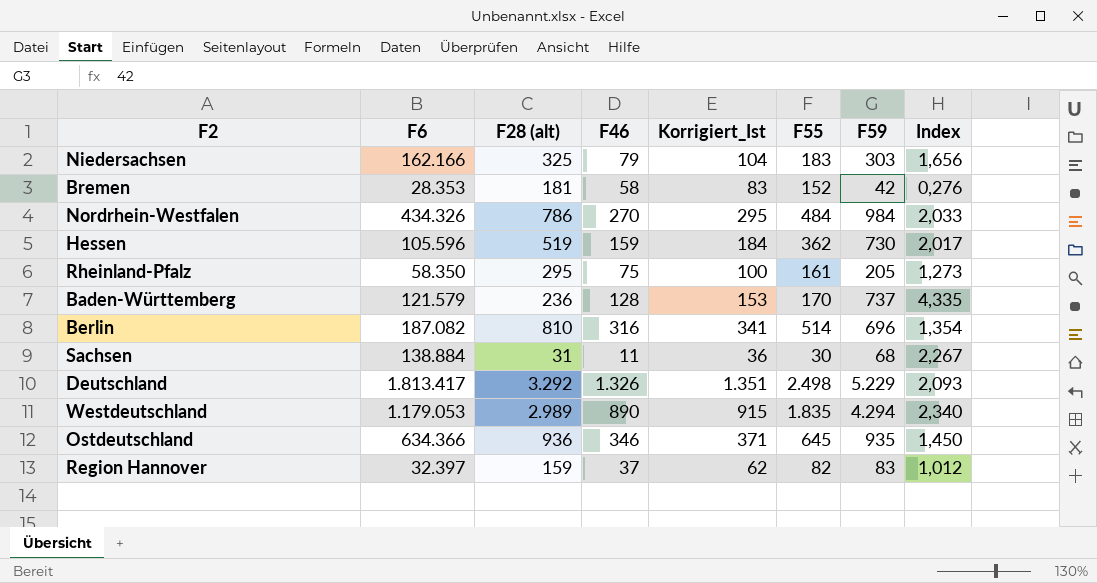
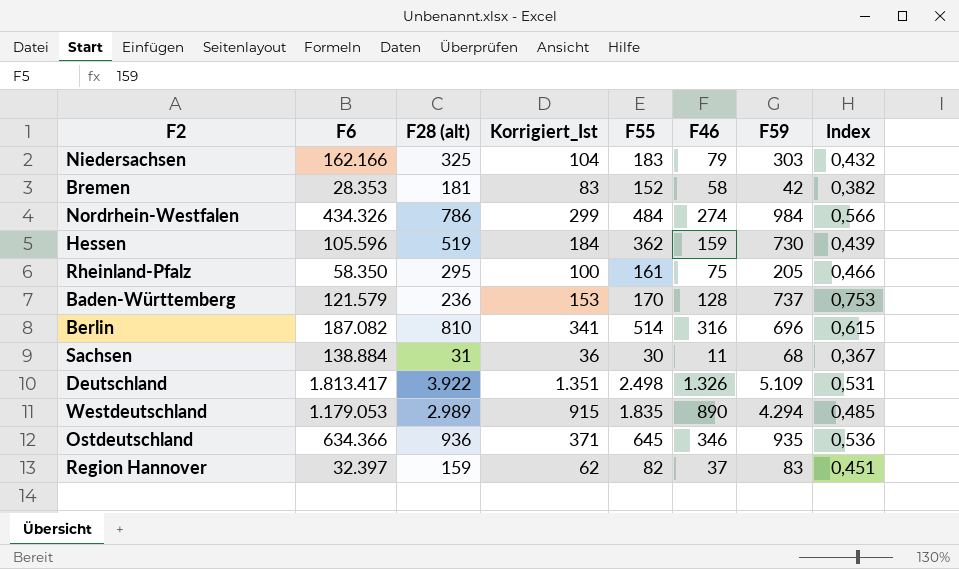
column F46 | position: 4 -> 6
column Index | formula: [F59] / [F55] -> [F46] / [F55]
Nordrhein-Westfalen | Korrigiert_Ist: 295 -> 299
Nordrhein-Westfalen | F46: 270 -> 274
Deutschland | F28 (alt): 3.292 -> 3.922
Deutschland | F59: 5.229 -> 5.109

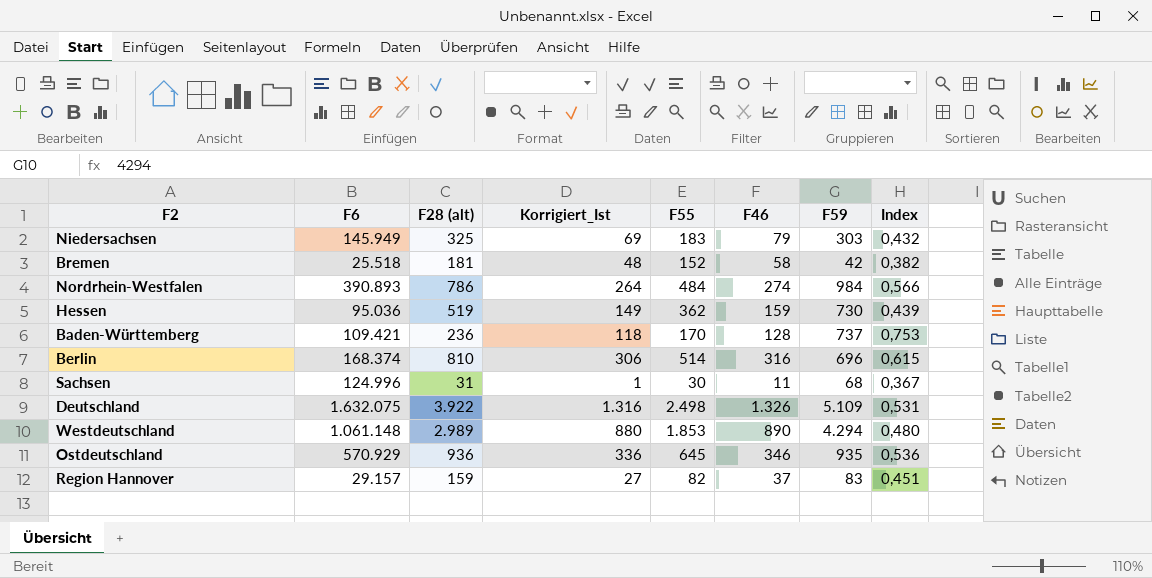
column Korrigiert_Ist | formula: [F46] + 25 -> [F46] - 10
row Rheinland-Pfalz: 58.350 | 295 | 100 | 161 | 75 | 205 | 0,466 -> none
Niedersachsen | F6: 162.166 -> 145.949
Bremen | F6: 28.353 -> 25.518
Nordrhein-Westfalen | F6: 434.326 -> 390.893
Hessen | F6: 105.596 -> 95.036
Baden-Württemberg | F6: 121.579 -> 109.421
Berlin | F6: 187.082 -> 168.374
Sachsen | F6: 138.884 -> 124.996
Deutschland | F6: 1.813.417 -> 1.632.075
Westdeutschland | F6: 1.179.053 -> 1.061.148
Westdeutschland | F55: 1.835 -> 1.853
Westdeutschland | Index: 0,485 -> 0,480
Ostdeutschland | F6: 634.366 -> 570.929
Region Hannover | F6: 32.397 -> 29.157

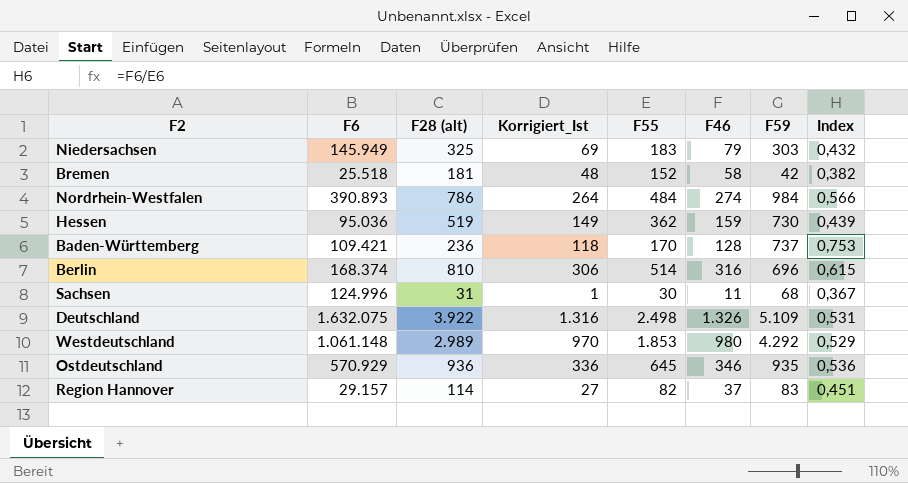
Westdeutschland | Korrigiert_Ist: 880 -> 970
Westdeutschland | F46: 890 -> 980
Westdeutschland | F59: 4.294 -> 4.292
Westdeutschland | Index: 0,480 -> 0,529
Region Hannover | F28 (alt): 159 -> 114

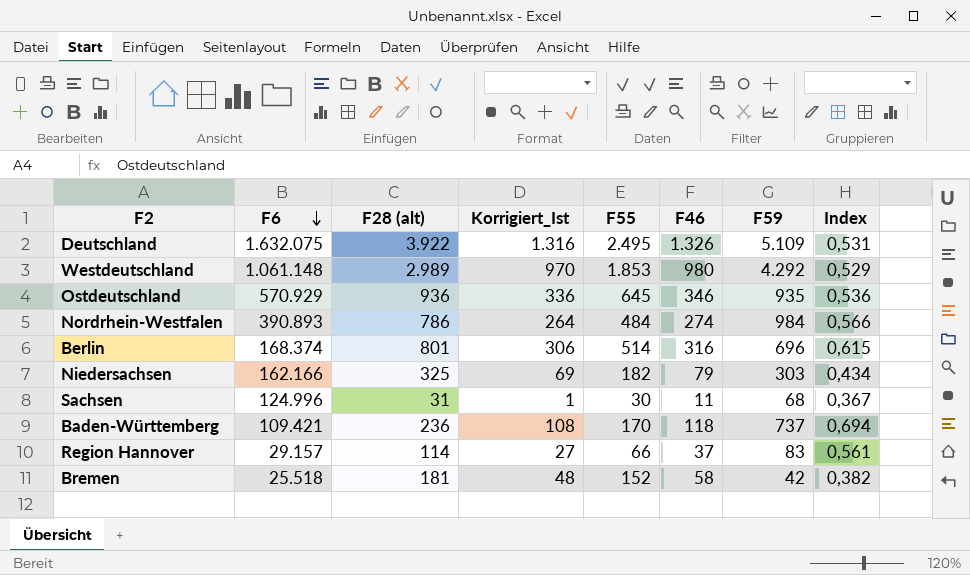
row order: none -> F6 descending
row Hessen: 95.036 | 519 | 149 | 362 | 159 | 730 | 0,439 -> none
Deutschland | F55: 2.498 -> 2.495
Berlin | F28 (alt): 810 -> 801
Niedersachsen | F6: 145.949 -> 162.166
Niedersachsen | F55: 183 -> 182
Niedersachsen | Index: 0,432 -> 0,434
Baden-Württemberg | Korrigiert_Ist: 118 -> 108
Baden-Württemberg | F46: 128 -> 118
Baden-Württemberg | Index: 0,753 -> 0,694
Region Hannover | F55: 82 -> 66
Region Hannover | Index: 0,451 -> 0,561

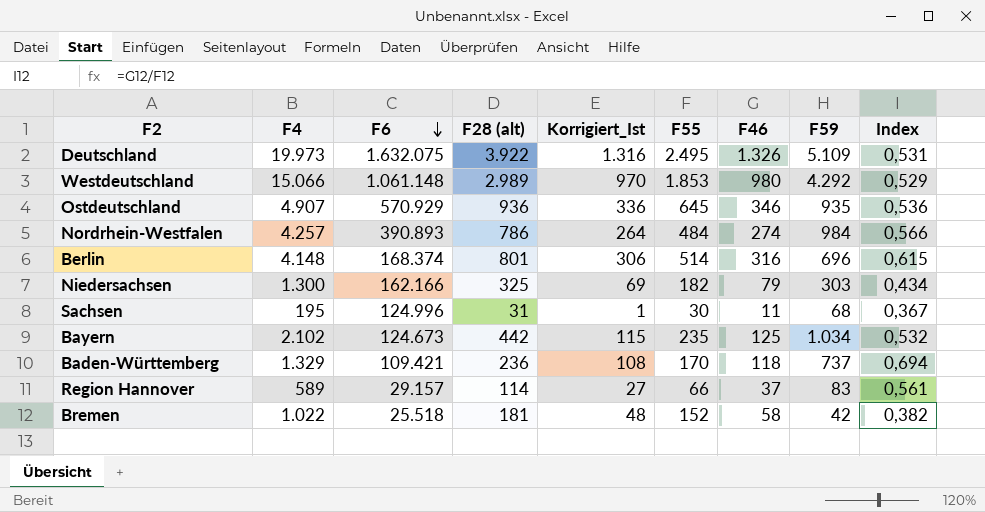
column F4 | position: none -> 2
row Bayern: none -> 2.102 | 124.673 | 442 | 115 | 235 | 125 | 1.034 | 0,532

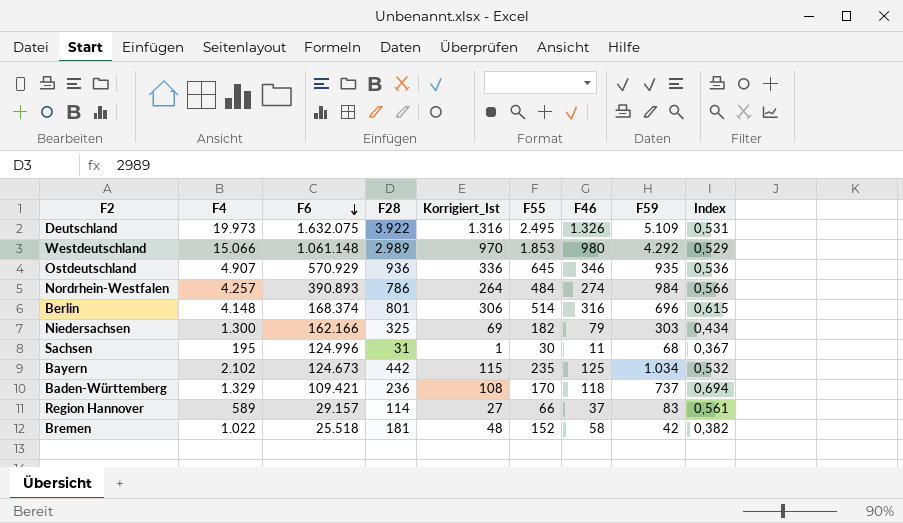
column name: F28 (alt) -> F28

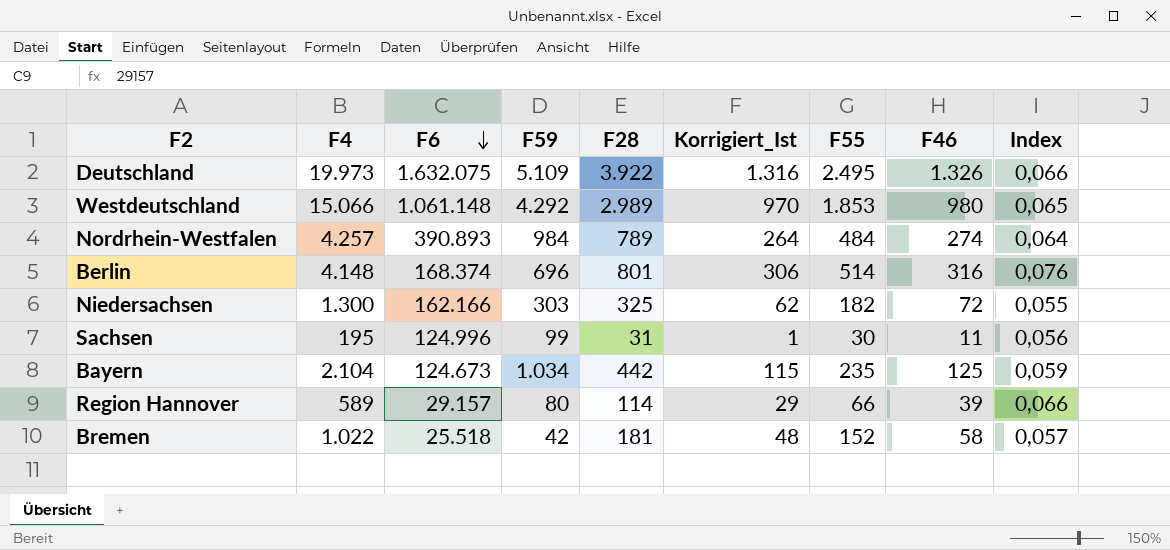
column F59 | position: 8 -> 4
column Index | formula: [F46] / [F55] -> [F46] / [F4]
row Ostdeutschland: 4.907 | 570.929 | 936 | 336 | 645 | 346 | 935 | 0,536 -> none
row Baden-Württemberg: 1.329 | 109.421 | 236 | 108 | 170 | 118 | 737 | 0,694 -> none
Nordrhein-Westfalen | F28: 786 -> 789
Niedersachsen | Korrigiert_Ist: 69 -> 62
Niedersachsen | F46: 79 -> 72
Sachsen | F59: 68 -> 99
Bayern | F4: 2.102 -> 2.104
Region Hannover | F59: 83 -> 80
Region Hannover | Korrigiert_Ist: 27 -> 29
Region Hannover | F46: 37 -> 39

